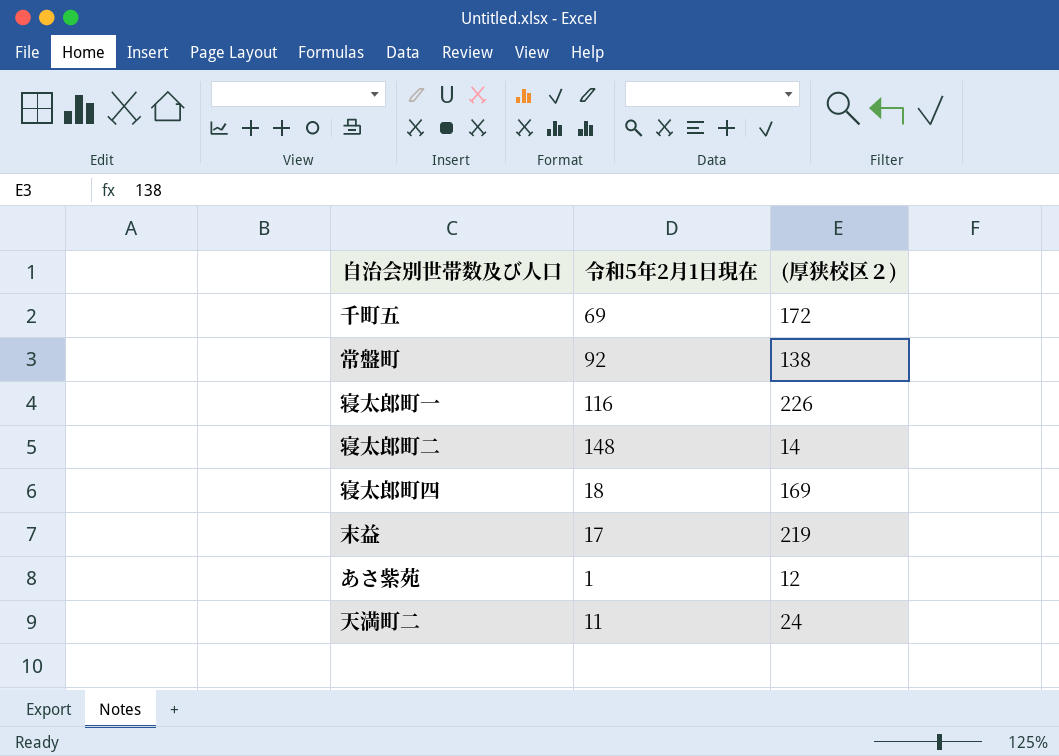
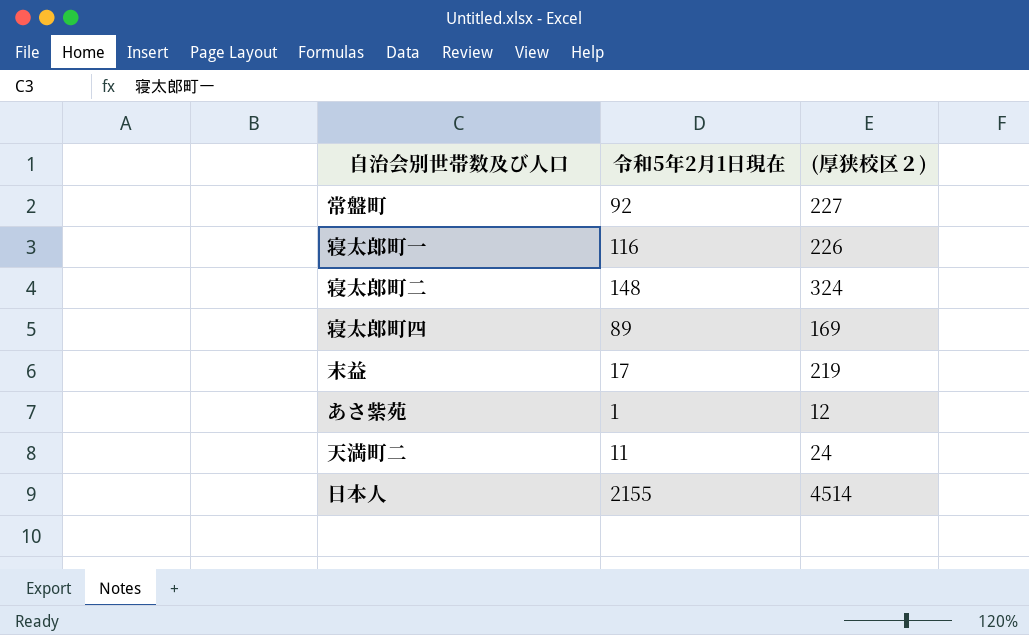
row 千町五: 69 | 172 -> none
常盤町 | (厚狭校区２): 138 -> 227
寝太郎町二 | (厚狭校区２): 14 -> 324
寝太郎町四 | 令和5年2月1日現在: 18 -> 89
row 日本人: none -> 2155 | 4514

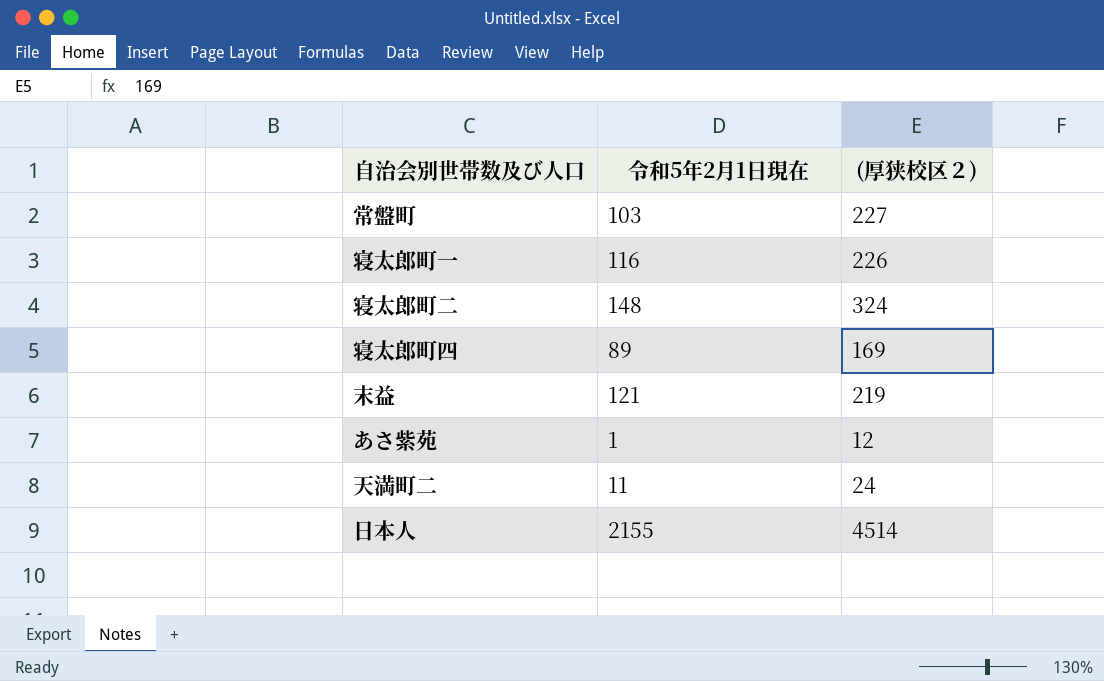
常盤町 | 令和5年2月1日現在: 92 -> 103
末益 | 令和5年2月1日現在: 17 -> 121

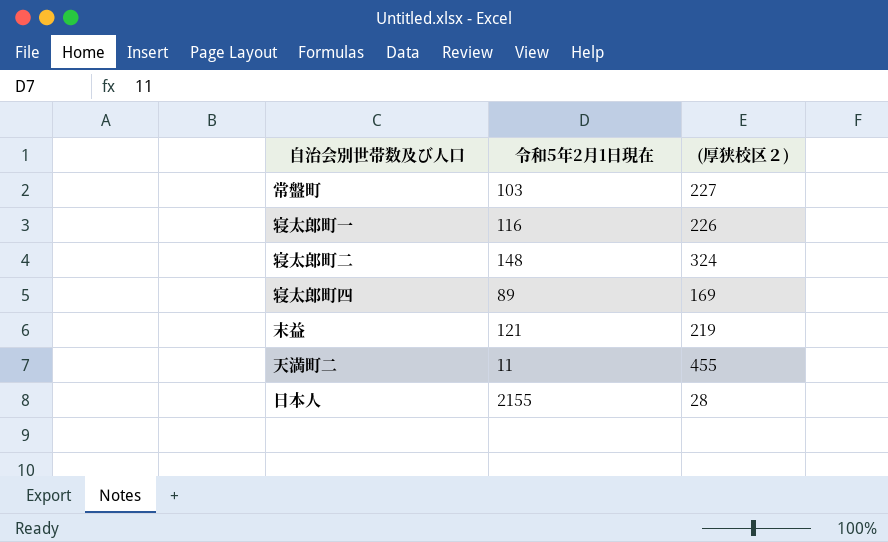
row あさ紫苑: 1 | 12 -> none
天満町二 | (厚狭校区２): 24 -> 455
日本人 | (厚狭校区２): 4514 -> 28

